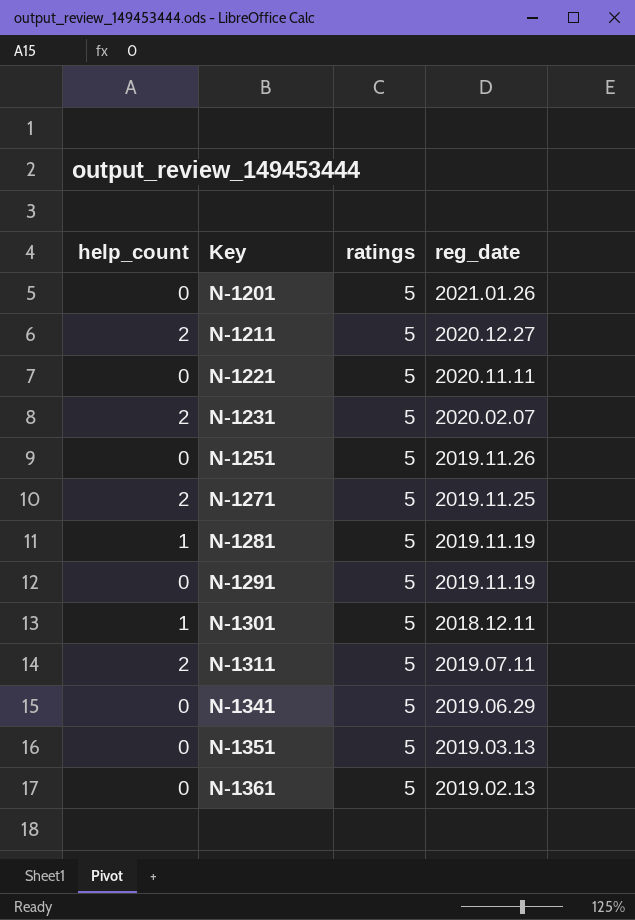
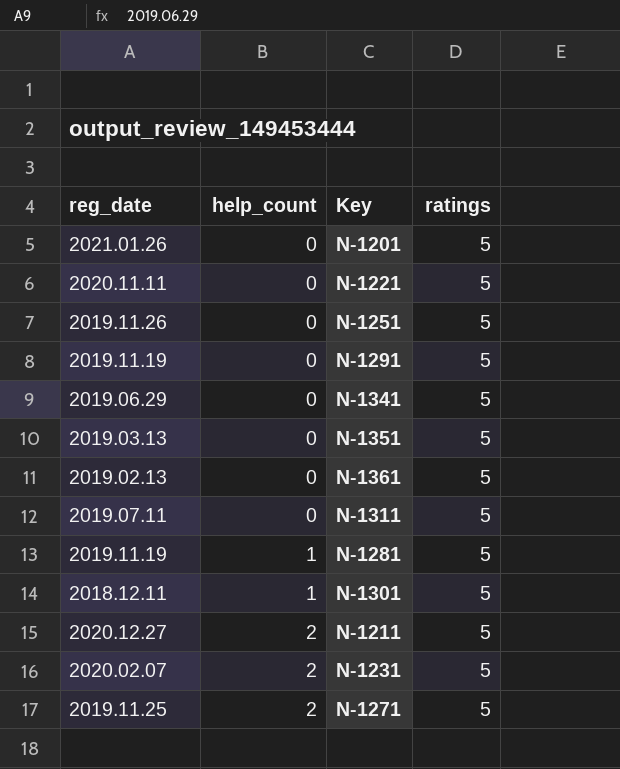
row order: Key ascending -> help_count ascending
column reg_date | position: 4 -> 1
N-1311 | help_count: 2 -> 0

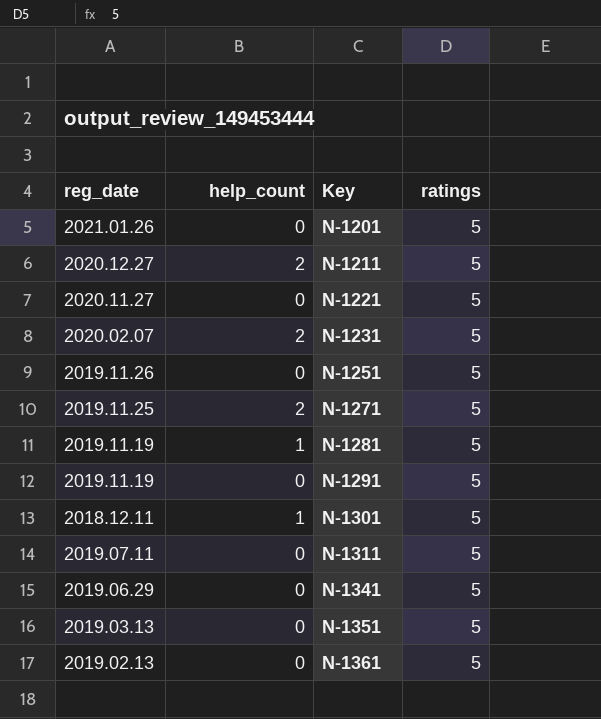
row order: help_count ascending -> Key ascending
N-1221 | reg_date: 2020.11.11 -> 2020.11.27

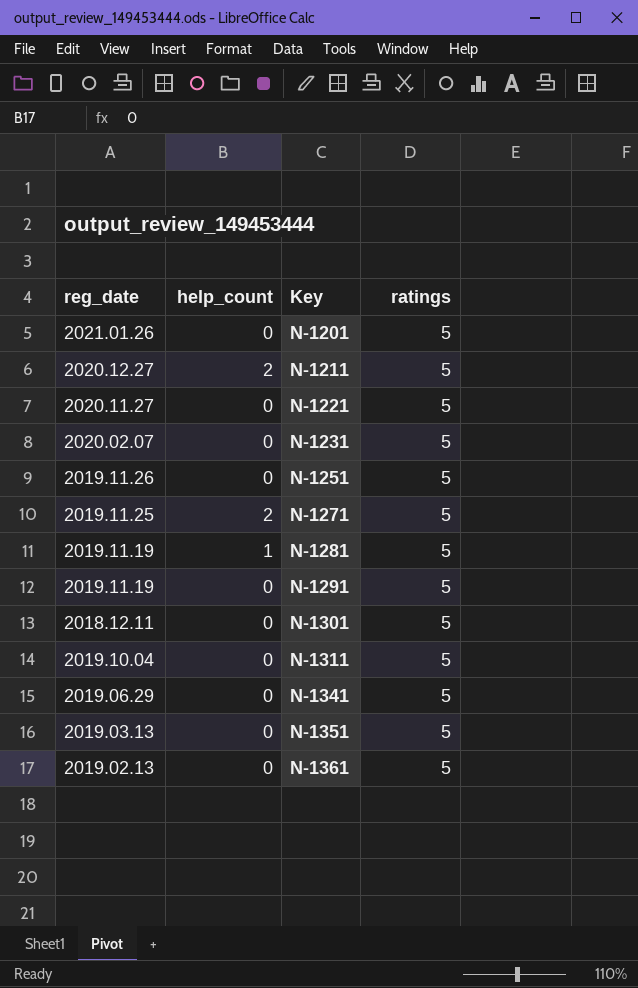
N-1231 | help_count: 2 -> 0
N-1301 | help_count: 1 -> 0
N-1311 | reg_date: 2019.07.11 -> 2019.10.04

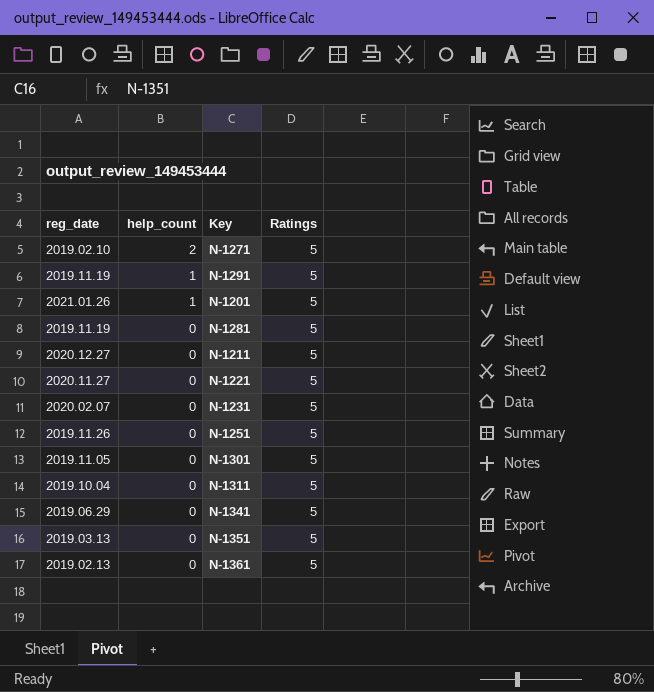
row order: Key ascending -> help_count descending
column name: ratings -> Ratings
N-1271 | reg_date: 2019.11.25 -> 2019.02.10
N-1291 | help_count: 0 -> 1
N-1201 | help_count: 0 -> 1
N-1281 | help_count: 1 -> 0
N-1211 | help_count: 2 -> 0
N-1301 | reg_date: 2018.12.11 -> 2019.11.05

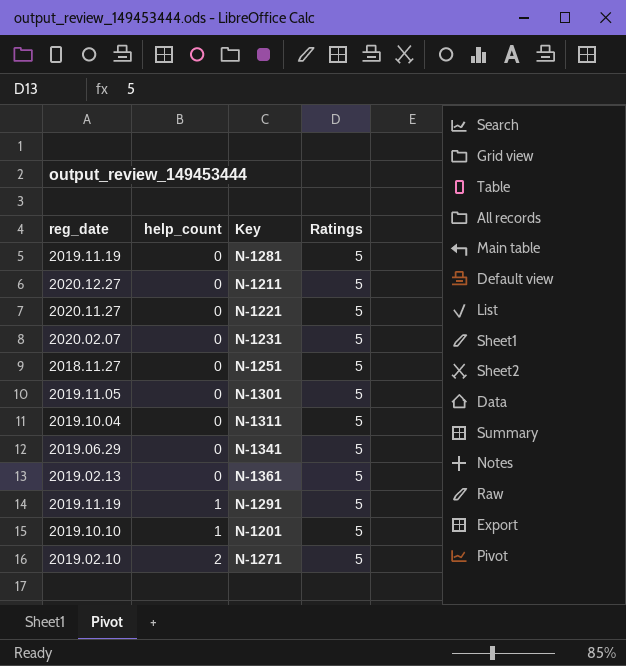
row order: help_count descending -> help_count ascending
row N-1351: 2019.03.13 | 0 | 5 -> none
N-1251 | reg_date: 2019.11.26 -> 2018.11.27
N-1201 | reg_date: 2021.01.26 -> 2019.10.10

